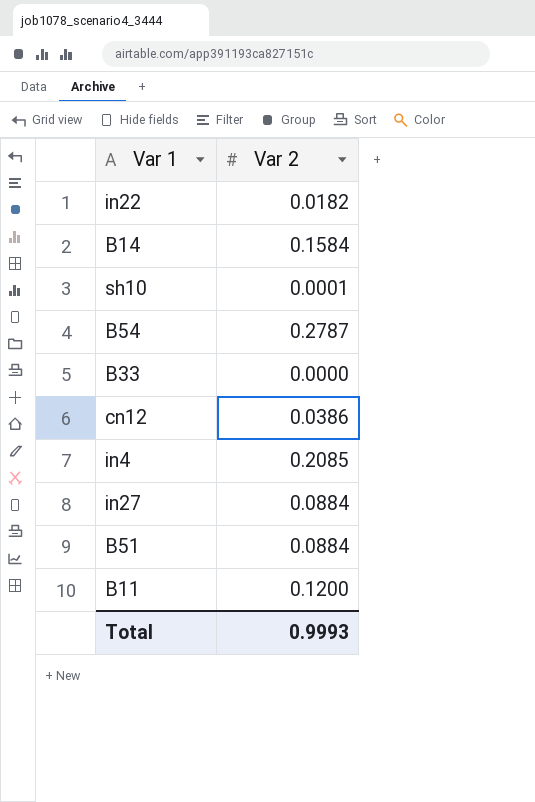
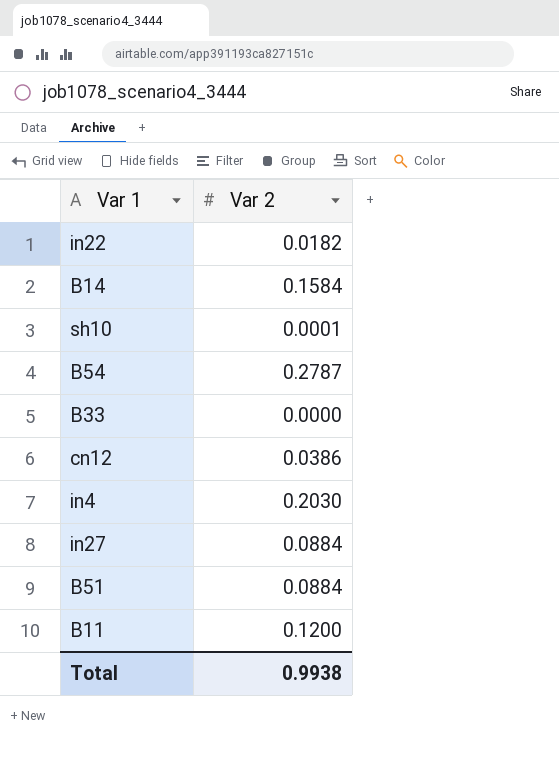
in4 | Var 2: 0.2085 -> 0.2030
Total | Var 2: 0.9993 -> 0.9938

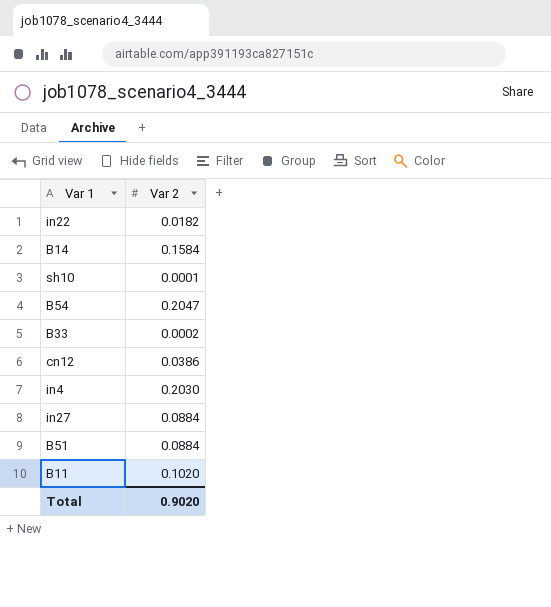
B54 | Var 2: 0.2787 -> 0.2047
B33 | Var 2: 0.0000 -> 0.0002
B11 | Var 2: 0.1200 -> 0.1020
Total | Var 2: 0.9938 -> 0.9020

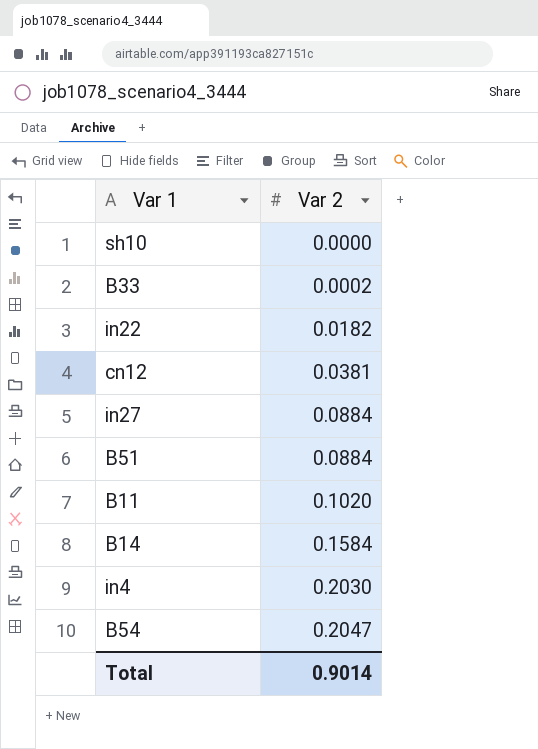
row order: none -> Var 2 ascending
sh10 | Var 2: 0.0001 -> 0.0000
cn12 | Var 2: 0.0386 -> 0.0381
Total | Var 2: 0.9020 -> 0.9014

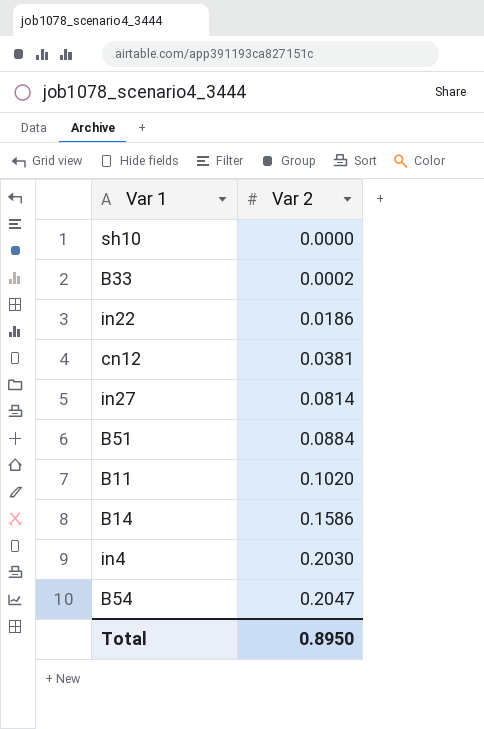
in22 | Var 2: 0.0182 -> 0.0186
in27 | Var 2: 0.0884 -> 0.0814
B14 | Var 2: 0.1584 -> 0.1586
Total | Var 2: 0.9014 -> 0.8950

